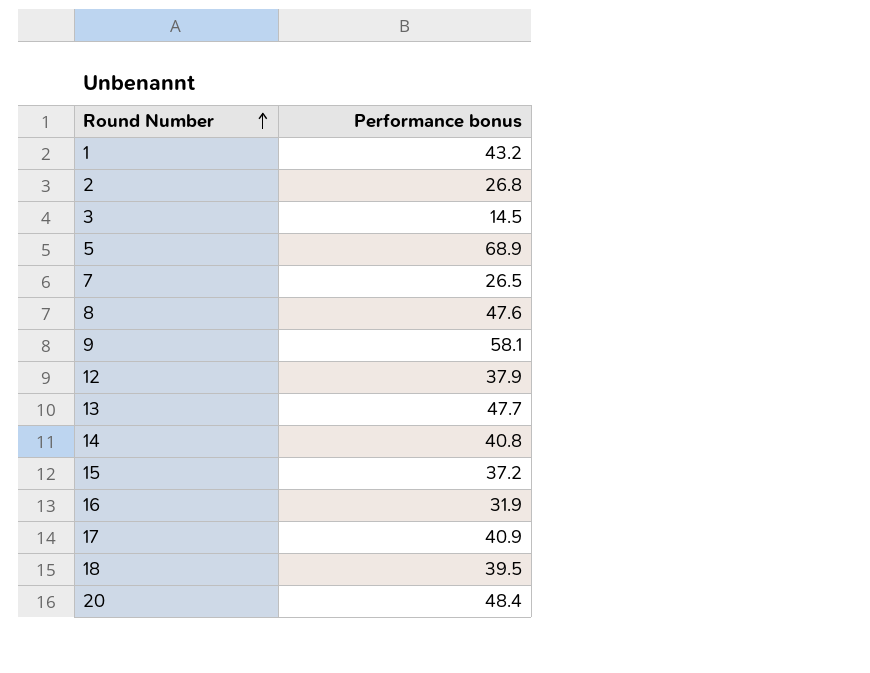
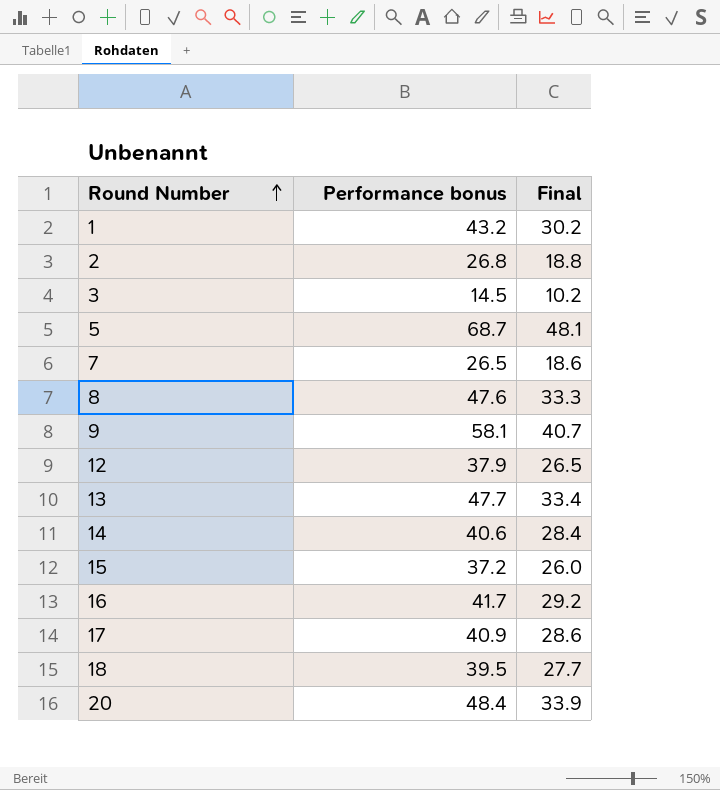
column Final | formula: none -> [Performance bonus] * 0.7
5 | Performance bonus: 68.9 -> 68.7
14 | Performance bonus: 40.8 -> 40.6
16 | Performance bonus: 31.9 -> 41.7

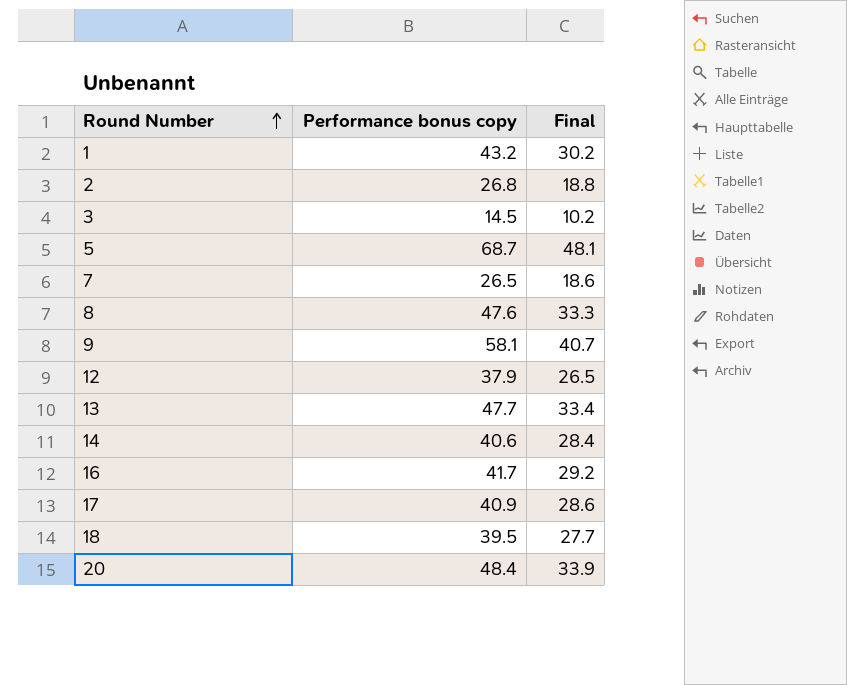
column name: Performance bonus -> Performance bonus copy
row 15: 37.2 | 26.0 -> none

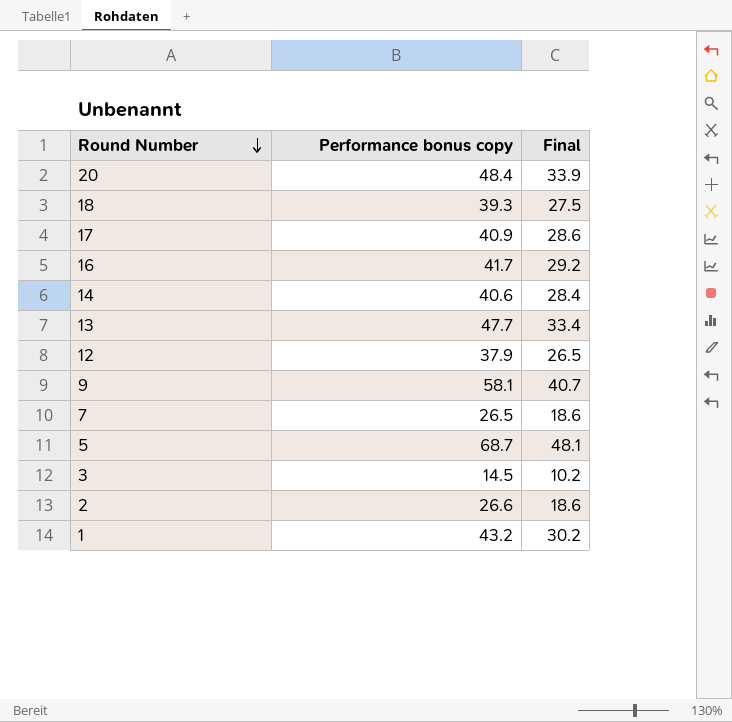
row order: Round Number ascending -> Round Number descending
row 8: 47.6 | 33.3 -> none
18 | Performance bonus copy: 39.5 -> 39.3
18 | Final: 27.7 -> 27.5
2 | Performance bonus copy: 26.8 -> 26.6
2 | Final: 18.8 -> 18.6

